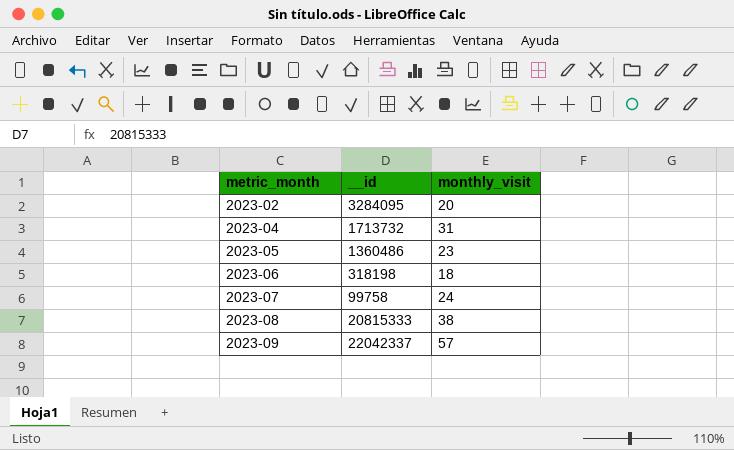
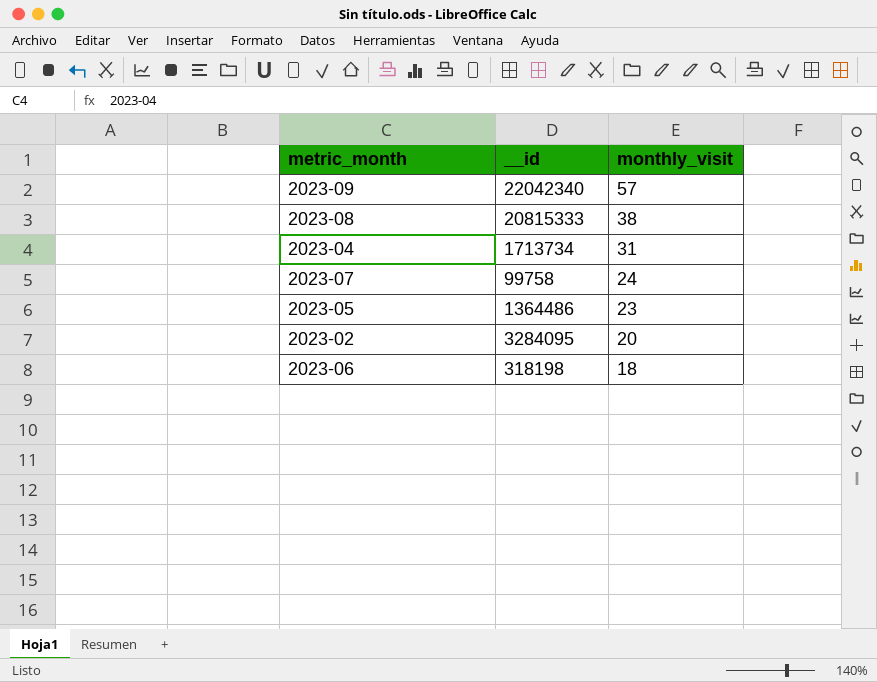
row order: metric_month ascending -> monthly_visit descending
2023-09 | __id: 22042337 -> 22042340
2023-04 | __id: 1713732 -> 1713734
2023-05 | __id: 1360486 -> 1364486

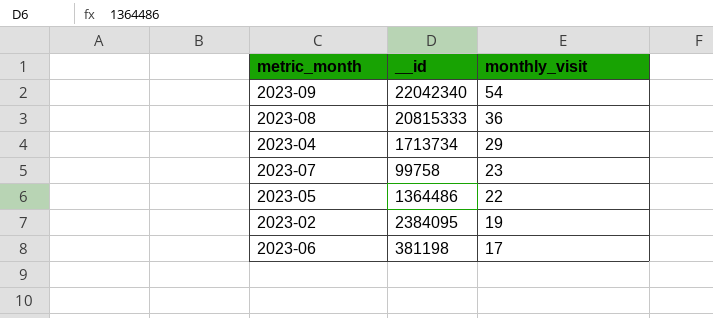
2023-09 | monthly_visit: 57 -> 54
2023-08 | monthly_visit: 38 -> 36
2023-04 | monthly_visit: 31 -> 29
2023-07 | monthly_visit: 24 -> 23
2023-05 | monthly_visit: 23 -> 22
2023-02 | __id: 3284095 -> 2384095
2023-02 | monthly_visit: 20 -> 19
2023-06 | __id: 318198 -> 381198
2023-06 | monthly_visit: 18 -> 17

